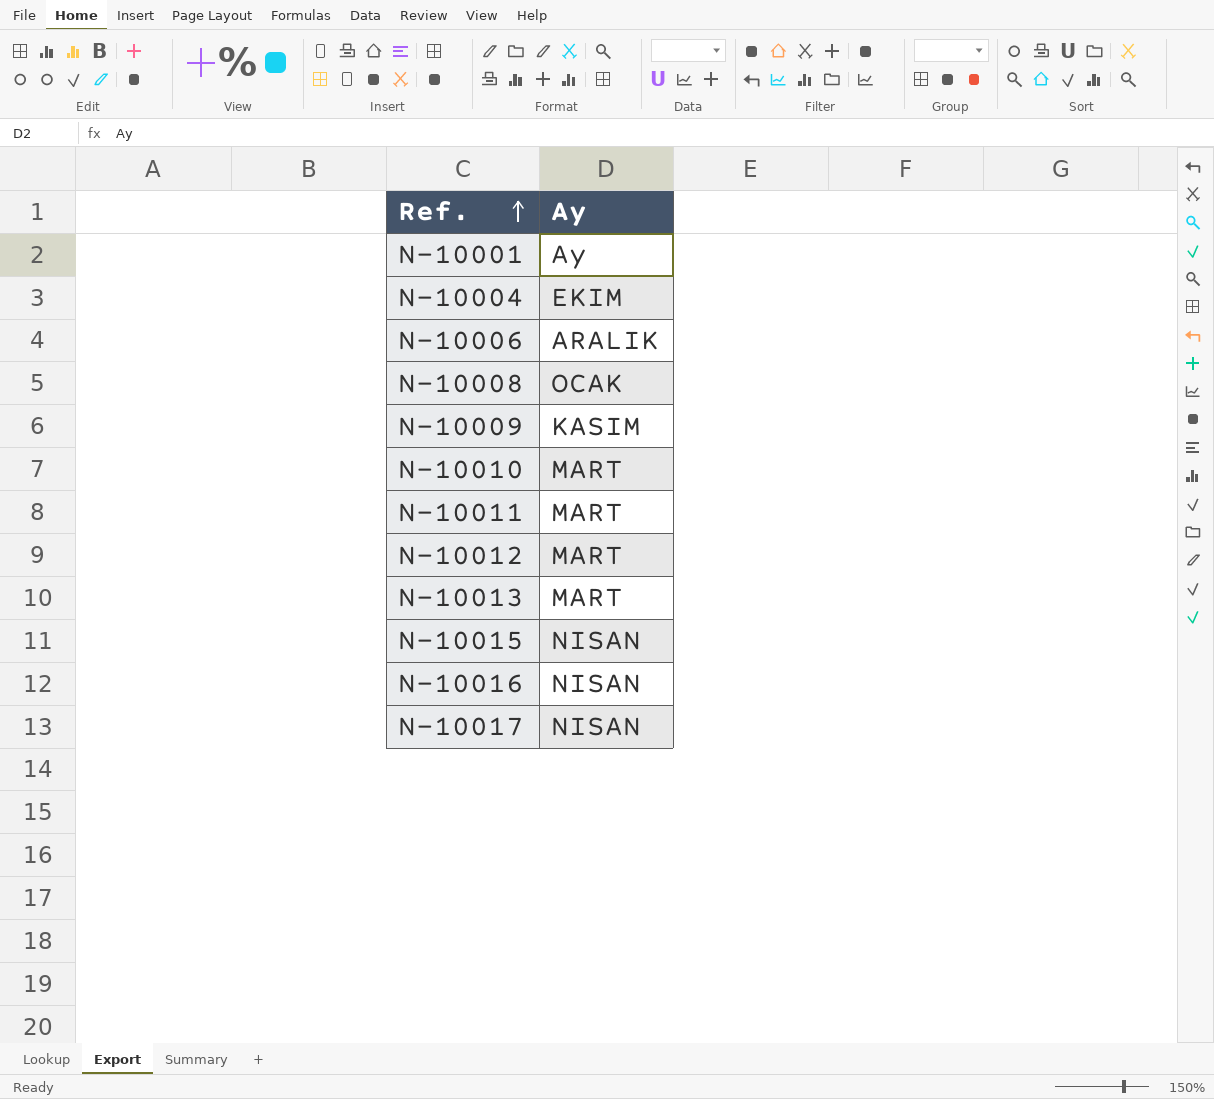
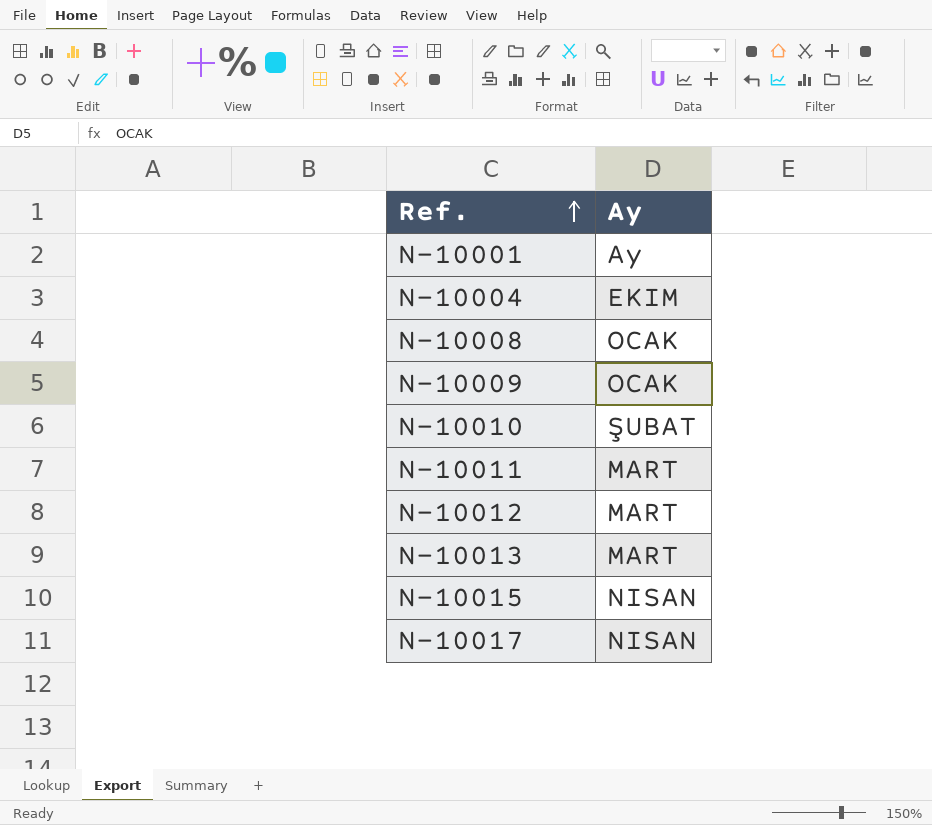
row N-10006: ARALIK -> none
row N-10016: NISAN -> none
N-10009 | Ay: KASIM -> OCAK
N-10010 | Ay: MART -> ŞUBAT

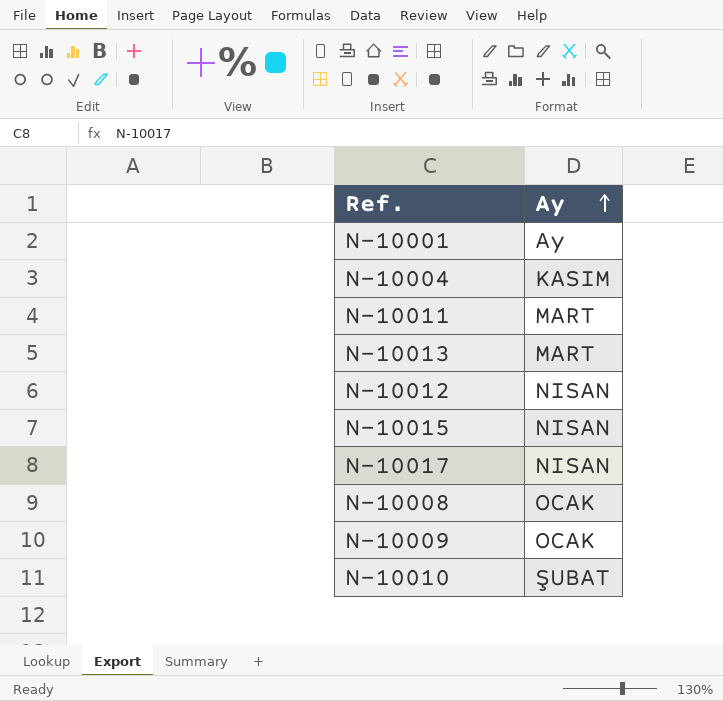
row order: Ref. ascending -> Ay ascending
N-10004 | Ay: EKIM -> KASIM
N-10012 | Ay: MART -> NISAN

